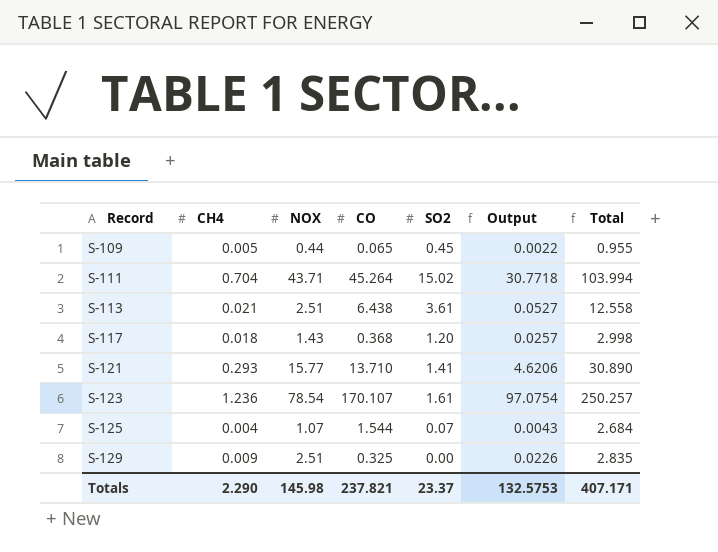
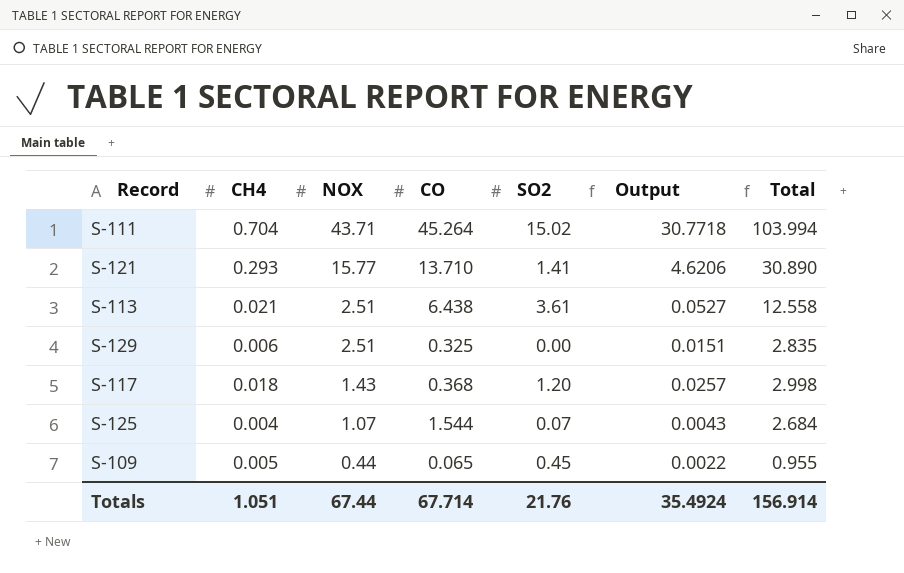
row order: Record ascending -> NOX descending
row S-123: 1.236 | 78.54 | 170.107 | 1.61 | 97.0754 | 250.257 -> none
S-129 | CH4: 0.009 -> 0.006
S-129 | Output: 0.0226 -> 0.0151
Totals | CH4: 2.290 -> 1.051
Totals | NOX: 145.98 -> 67.44
Totals | CO: 237.821 -> 67.714
Totals | SO2: 23.37 -> 21.76
Totals | Output: 132.5753 -> 35.4924
Totals | Total: 407.171 -> 156.914

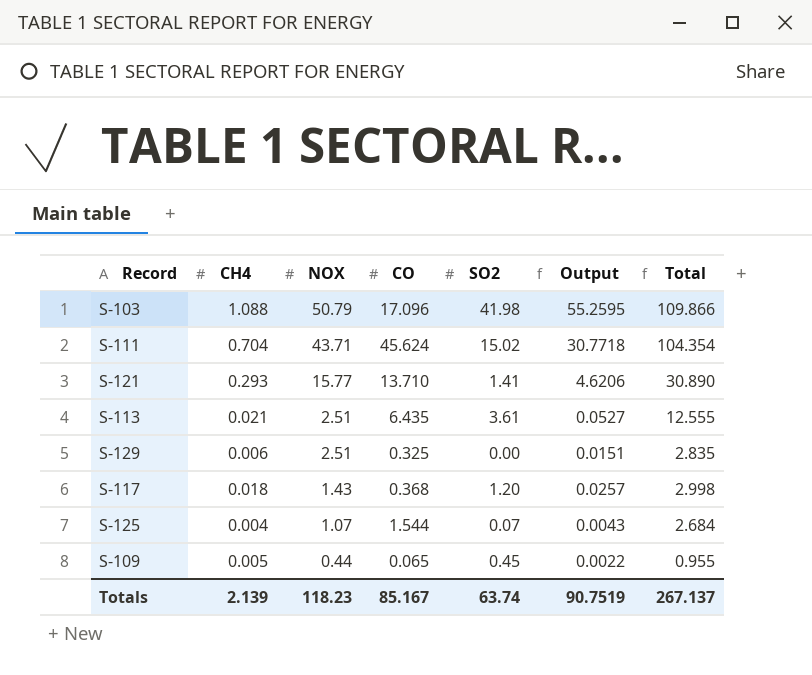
row S-103: none -> 1.088 | 50.79 | 17.096 | 41.98 | 55.2595 | 109.866
S-111 | CO: 45.264 -> 45.624
S-111 | Total: 103.994 -> 104.354
S-113 | CO: 6.438 -> 6.435
S-113 | Total: 12.558 -> 12.555
Totals | CH4: 1.051 -> 2.139
Totals | NOX: 67.44 -> 118.23
Totals | CO: 67.714 -> 85.167
Totals | SO2: 21.76 -> 63.74
Totals | Output: 35.4924 -> 90.7519
Totals | Total: 156.914 -> 267.137

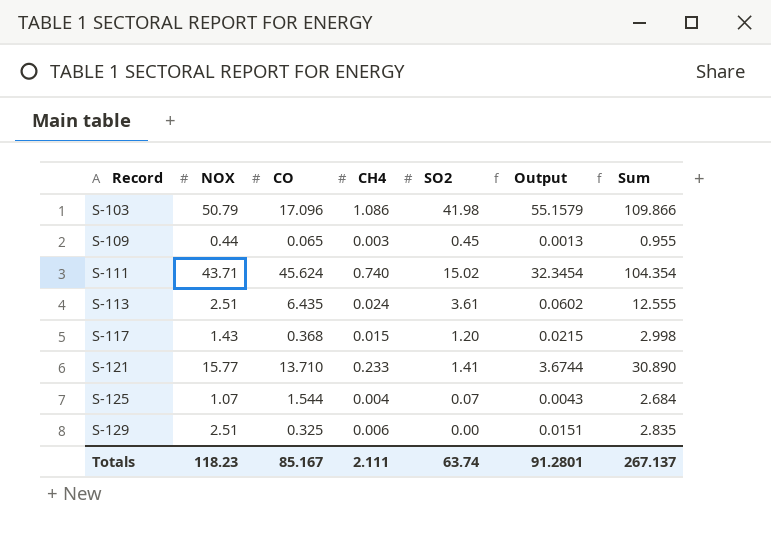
row order: NOX descending -> Record ascending
column CH4 | position: 2 -> 4
column name: Total -> Sum
S-103 | CH4: 1.088 -> 1.086
S-103 | Output: 55.2595 -> 55.1579
S-109 | CH4: 0.005 -> 0.003
S-109 | Output: 0.0022 -> 0.0013
S-111 | CH4: 0.704 -> 0.740
S-111 | Output: 30.7718 -> 32.3454
S-113 | CH4: 0.021 -> 0.024
S-113 | Output: 0.0527 -> 0.0602
S-117 | CH4: 0.018 -> 0.015
S-117 | Output: 0.0257 -> 0.0215
S-121 | CH4: 0.293 -> 0.233
S-121 | Output: 4.6206 -> 3.6744
Totals | CH4: 2.139 -> 2.111
Totals | Output: 90.7519 -> 91.2801

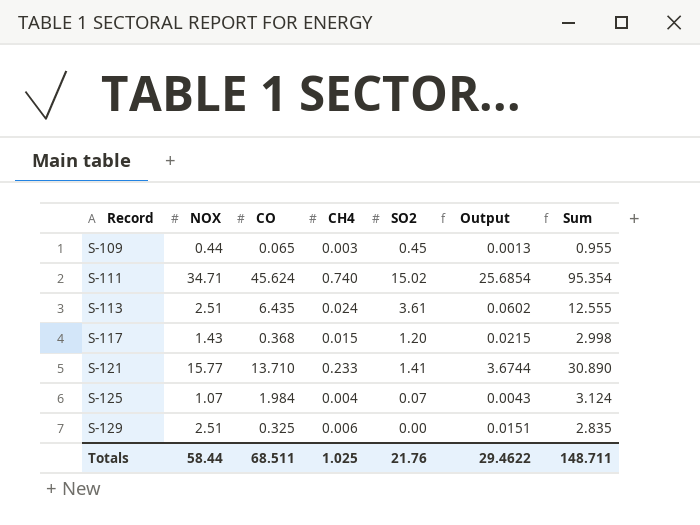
row S-103: 50.79 | 17.096 | 1.086 | 41.98 | 55.1579 | 109.866 -> none
S-111 | NOX: 43.71 -> 34.71
S-111 | Output: 32.3454 -> 25.6854
S-111 | Sum: 104.354 -> 95.354
S-125 | CO: 1.544 -> 1.984
S-125 | Sum: 2.684 -> 3.124
Totals | NOX: 118.23 -> 58.44
Totals | CO: 85.167 -> 68.511
Totals | CH4: 2.111 -> 1.025
Totals | SO2: 63.74 -> 21.76
Totals | Output: 91.2801 -> 29.4622
Totals | Sum: 267.137 -> 148.711

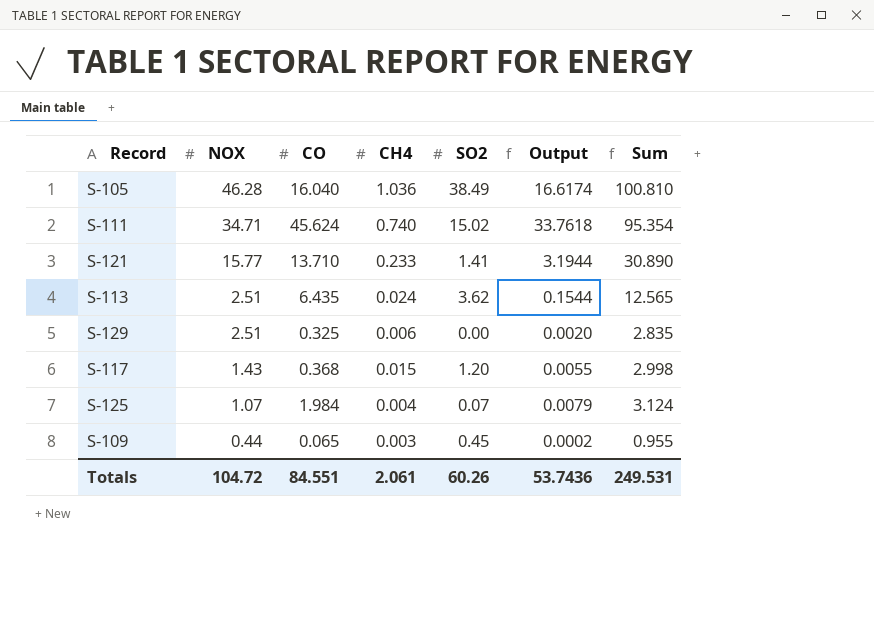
row order: Record ascending -> NOX descending
column Output | formula: [NOX] * [CH4] -> [CO] * [CH4]
row S-105: none -> 46.28 | 16.040 | 1.036 | 38.49 | 16.6174 | 100.810
S-113 | SO2: 3.61 -> 3.62
S-113 | Sum: 12.555 -> 12.565
Totals | NOX: 58.44 -> 104.72
Totals | CO: 68.511 -> 84.551
Totals | CH4: 1.025 -> 2.061
Totals | SO2: 21.76 -> 60.26
Totals | Output: 29.4622 -> 53.7436
Totals | Sum: 148.711 -> 249.531

